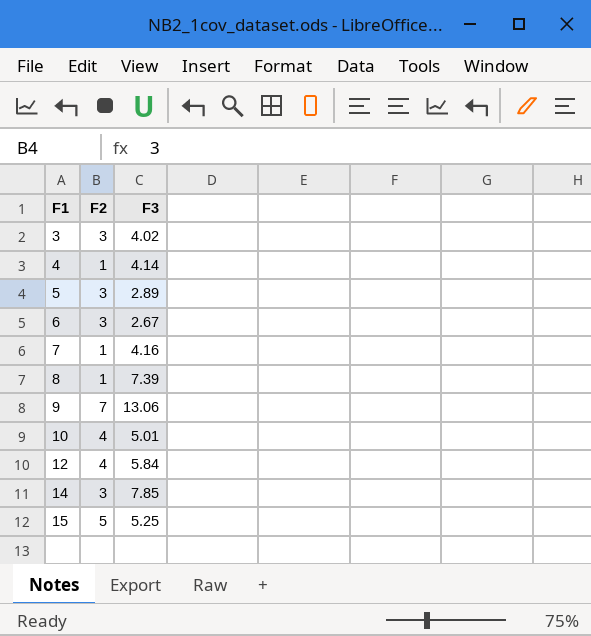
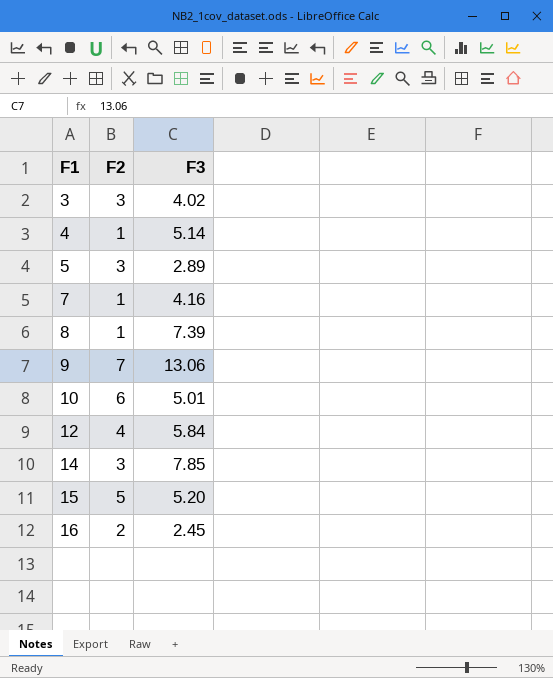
row 6: 3 | 2.67 -> none
4 | F3: 4.14 -> 5.14
10 | F2: 4 -> 6
15 | F3: 5.25 -> 5.20
row 16: none -> 2 | 2.45

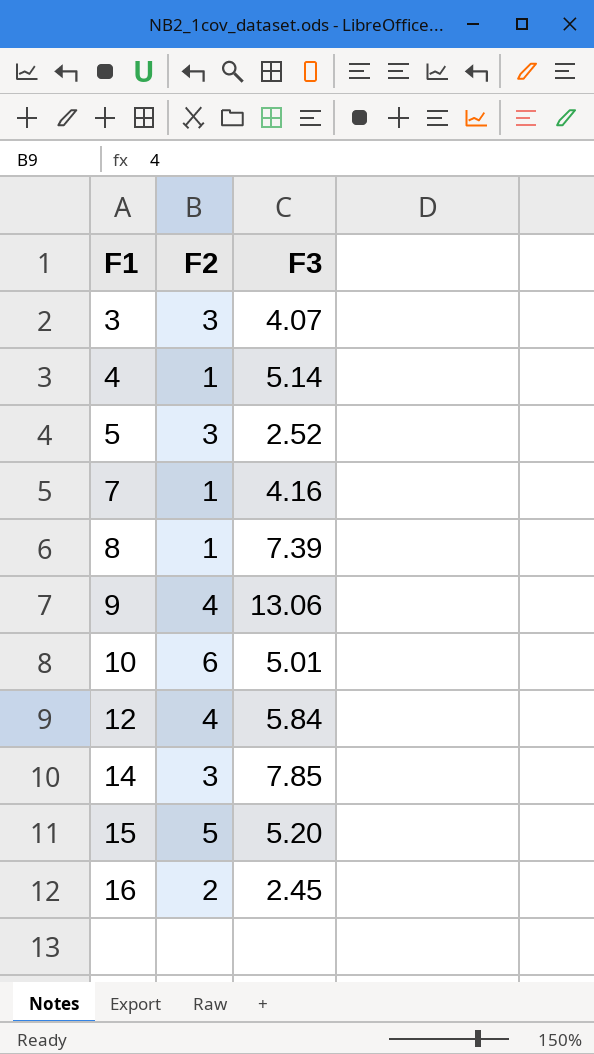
3 | F3: 4.02 -> 4.07
5 | F3: 2.89 -> 2.52
9 | F2: 7 -> 4

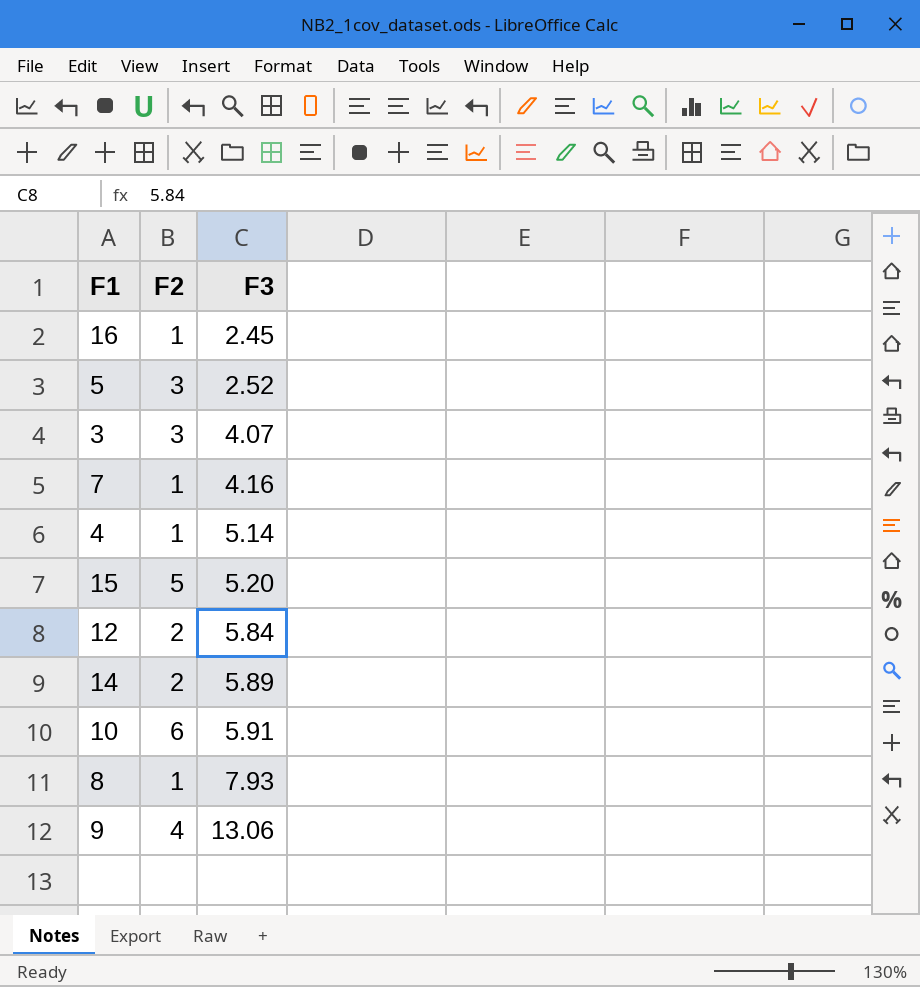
row order: F1 ascending -> F3 ascending
16 | F2: 2 -> 1
12 | F2: 4 -> 2
14 | F2: 3 -> 2
14 | F3: 7.85 -> 5.89
10 | F3: 5.01 -> 5.91
8 | F3: 7.39 -> 7.93

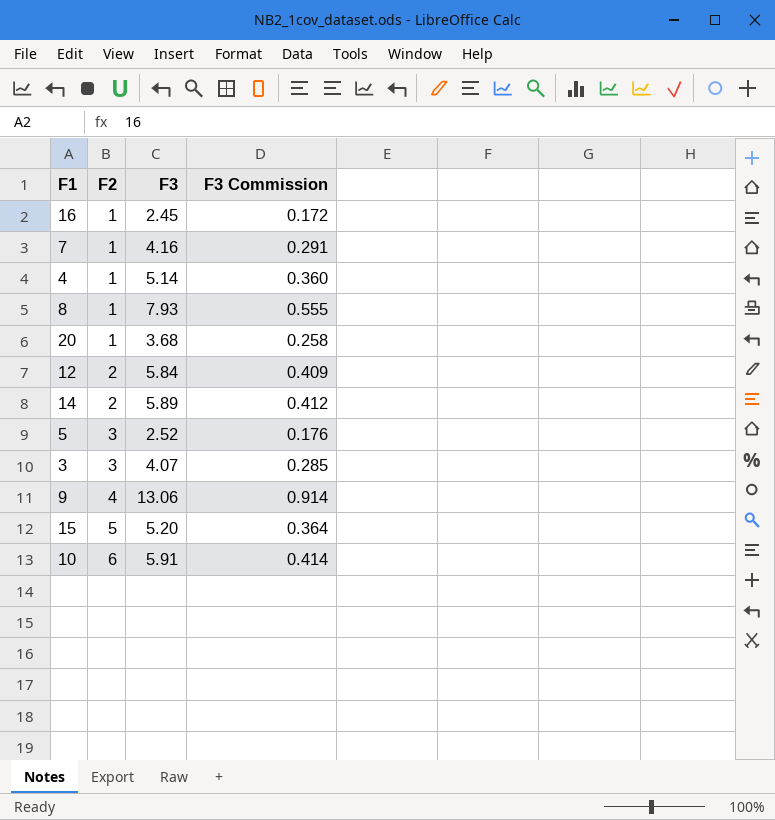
row order: F3 ascending -> F2 ascending
column F3 Commission | formula: none -> [F3] * 0.07
row 20: none -> 1 | 3.68 | 0.258

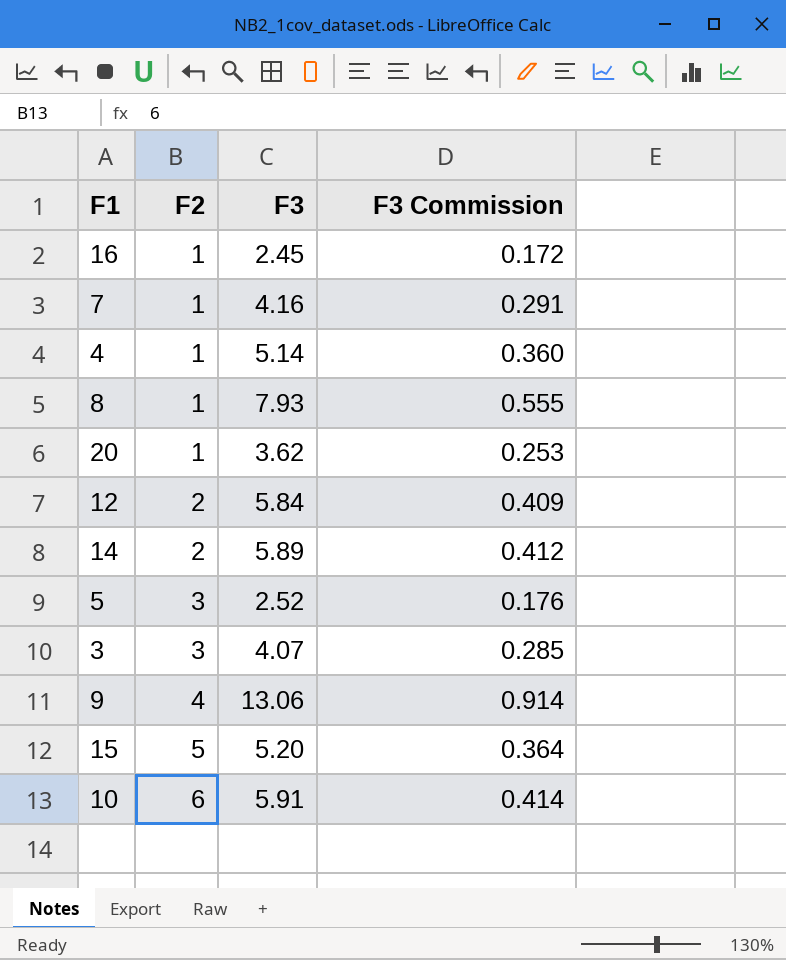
20 | F3: 3.68 -> 3.62
20 | F3 Commission: 0.258 -> 0.253

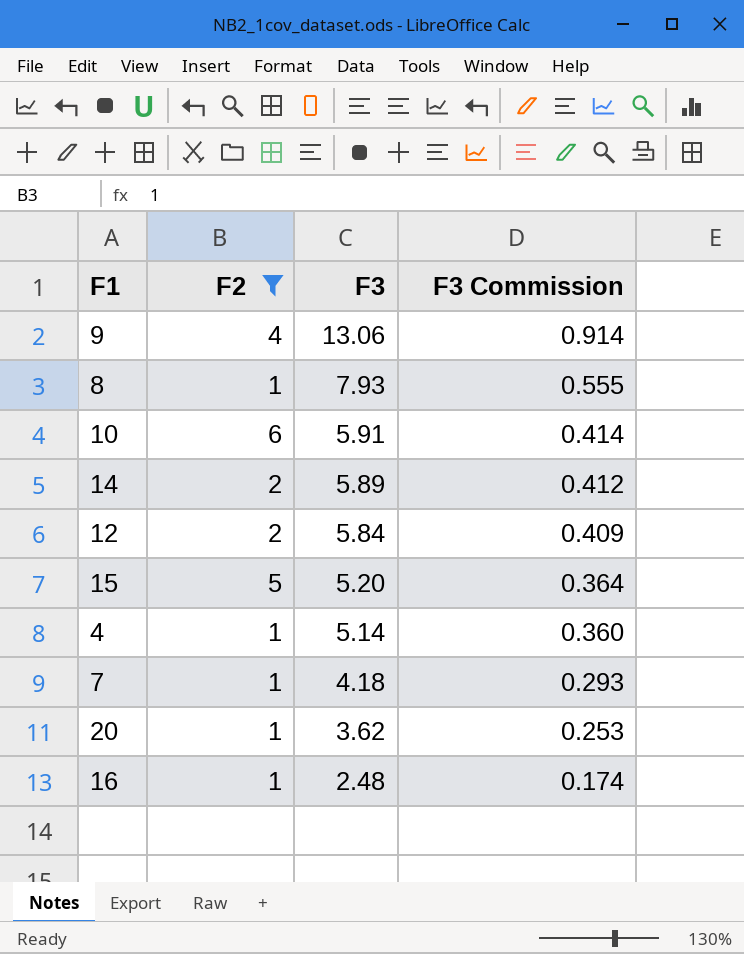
filter: none -> F2 != 3
row order: F2 ascending -> F3 descending
7 | F3: 4.16 -> 4.18
7 | F3 Commission: 0.291 -> 0.293
16 | F3: 2.45 -> 2.48
16 | F3 Commission: 0.172 -> 0.174

